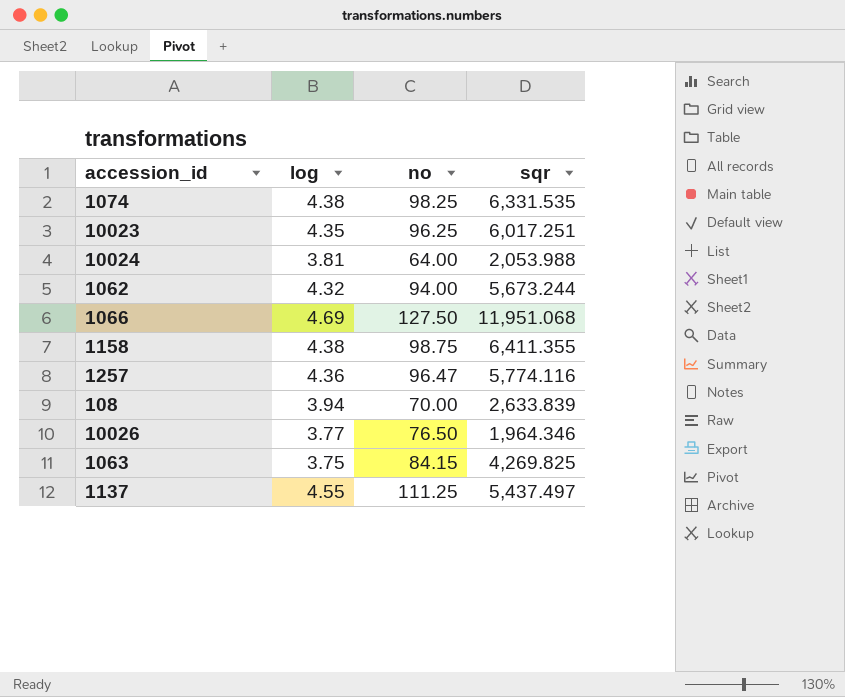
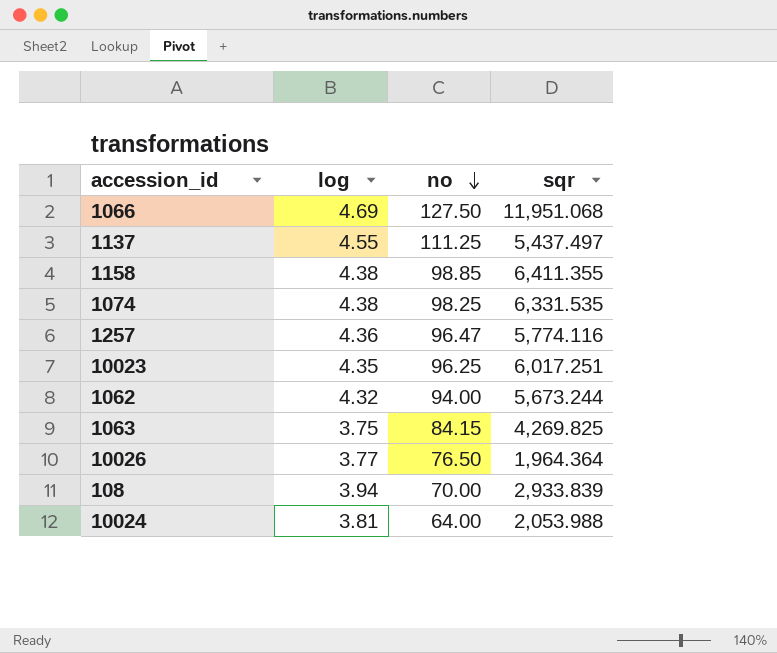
row order: none -> no descending
1158 | no: 98.75 -> 98.85
10026 | sqr: 1,964.346 -> 1,964.364
108 | sqr: 2,633.839 -> 2,933.839

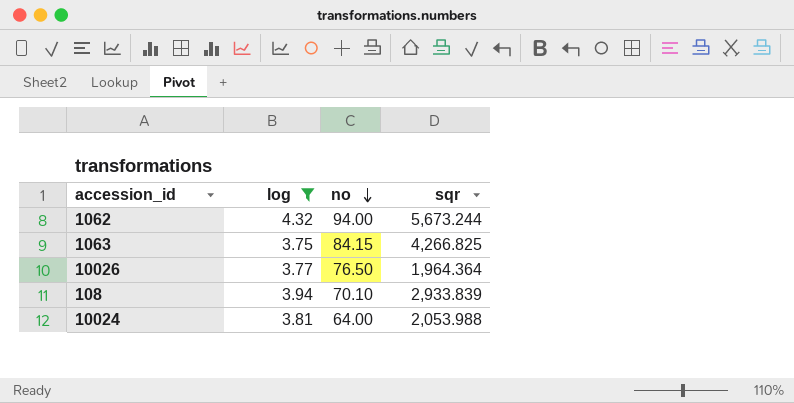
filter: none -> log <= 4.32
1063 | sqr: 4,269.825 -> 4,266.825
108 | no: 70.00 -> 70.10

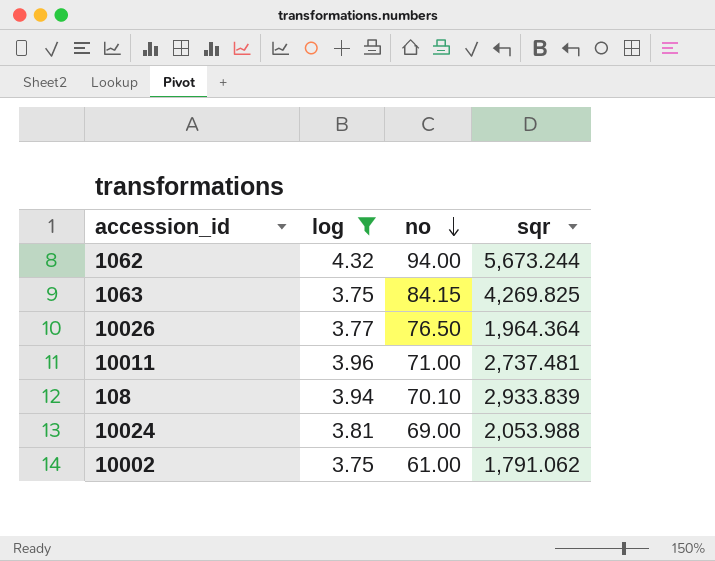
1063 | sqr: 4,266.825 -> 4,269.825
row 10011: none -> 3.96 | 71.00 | 2,737.481
10024 | no: 64.00 -> 69.00
row 10002: none -> 3.75 | 61.00 | 1,791.062

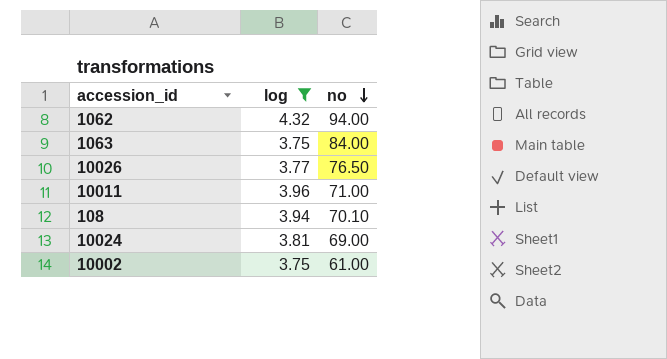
column sqr | position: 4 -> none
1063 | no: 84.15 -> 84.00

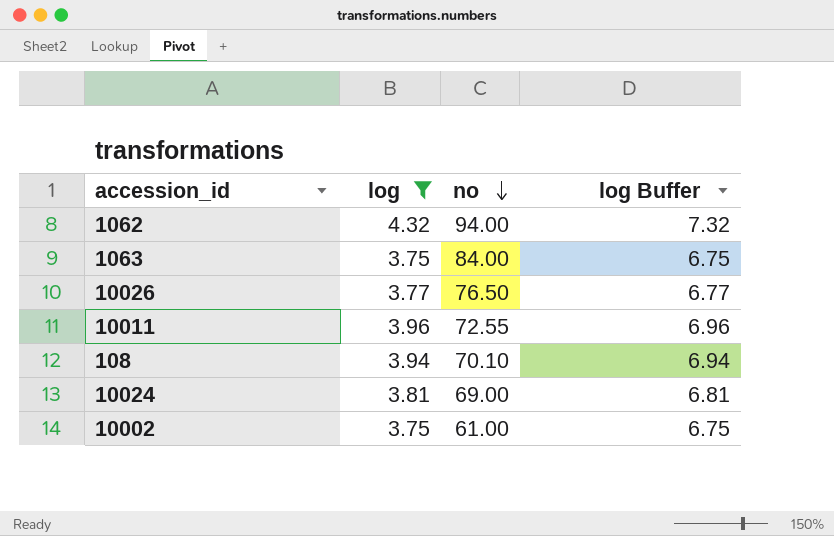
column log Buffer | formula: none -> [log] + 3
10011 | no: 71.00 -> 72.55

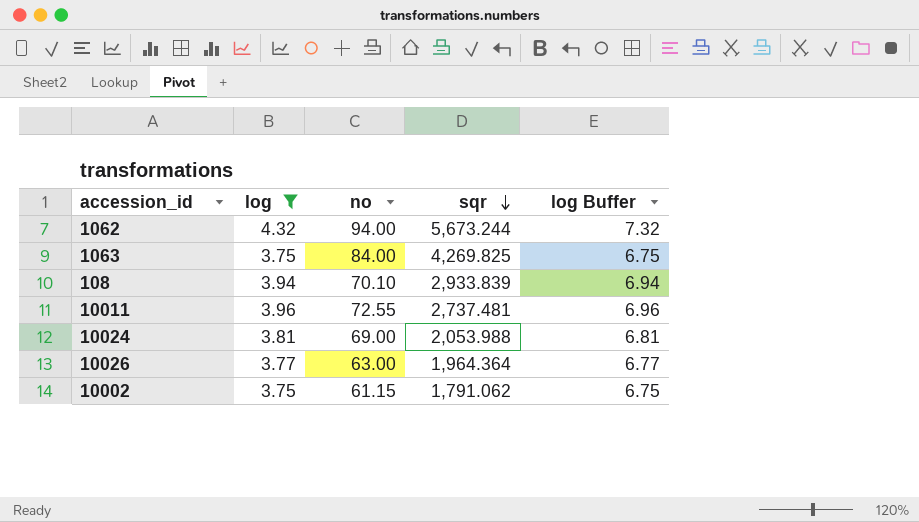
row order: no descending -> sqr descending
column sqr | position: none -> 4
10026 | no: 76.50 -> 63.00
10002 | no: 61.00 -> 61.15

